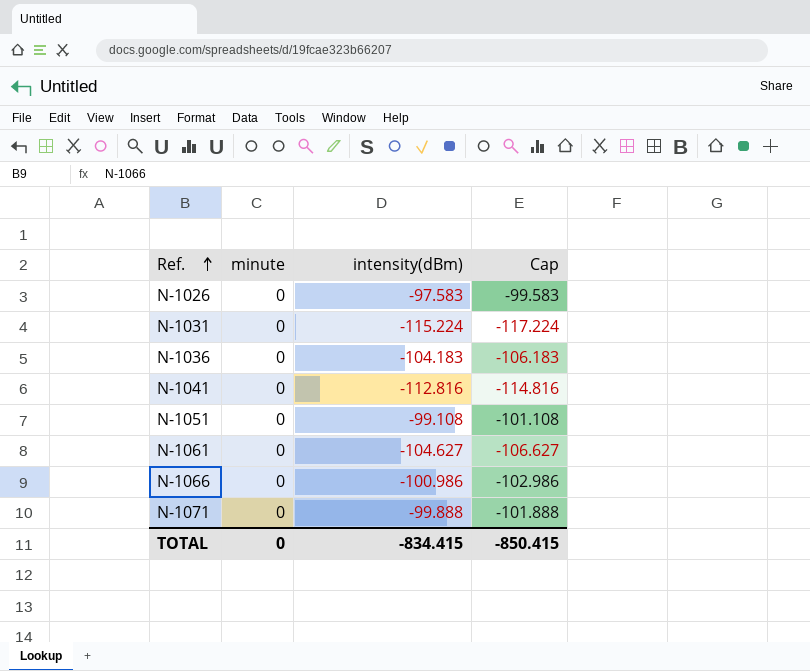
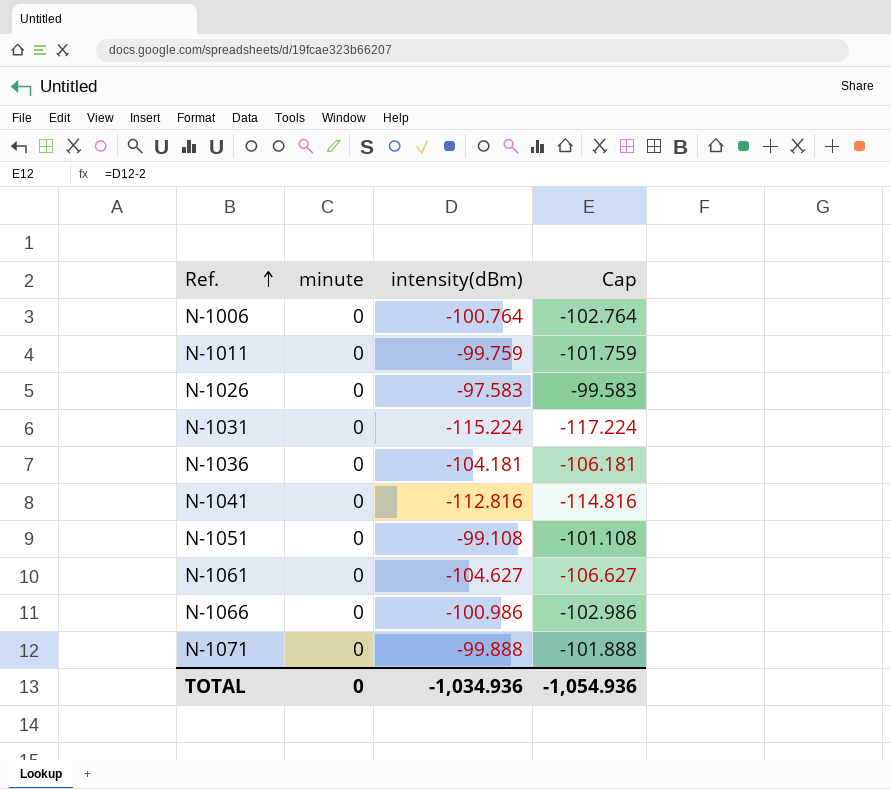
row N-1006: none -> 0 | -100.764 | -102.764
row N-1011: none -> 0 | -99.759 | -101.759
N-1036 | intensity(dBm): -104.183 -> -104.181
N-1036 | Cap: -106.183 -> -106.181
TOTAL | intensity(dBm): -834.415 -> -1,034.936
TOTAL | Cap: -850.415 -> -1,054.936

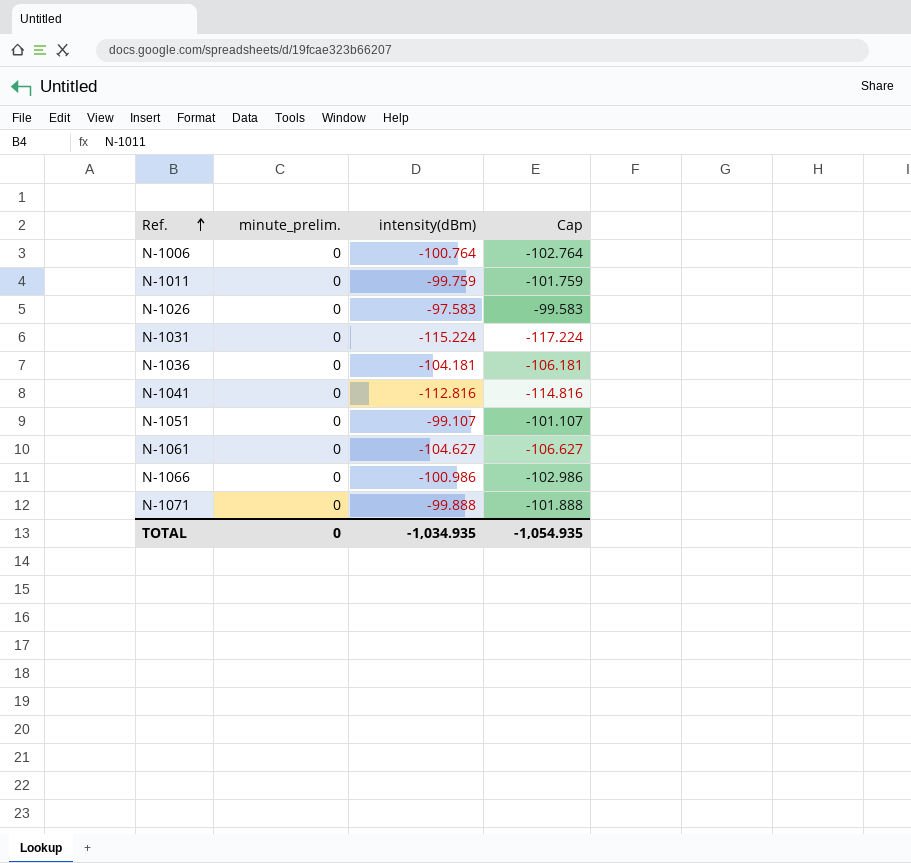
column name: minute -> minute_prelim.
N-1051 | intensity(dBm): -99.108 -> -99.107
N-1051 | Cap: -101.108 -> -101.107
TOTAL | intensity(dBm): -1,034.936 -> -1,034.935
TOTAL | Cap: -1,054.936 -> -1,054.935

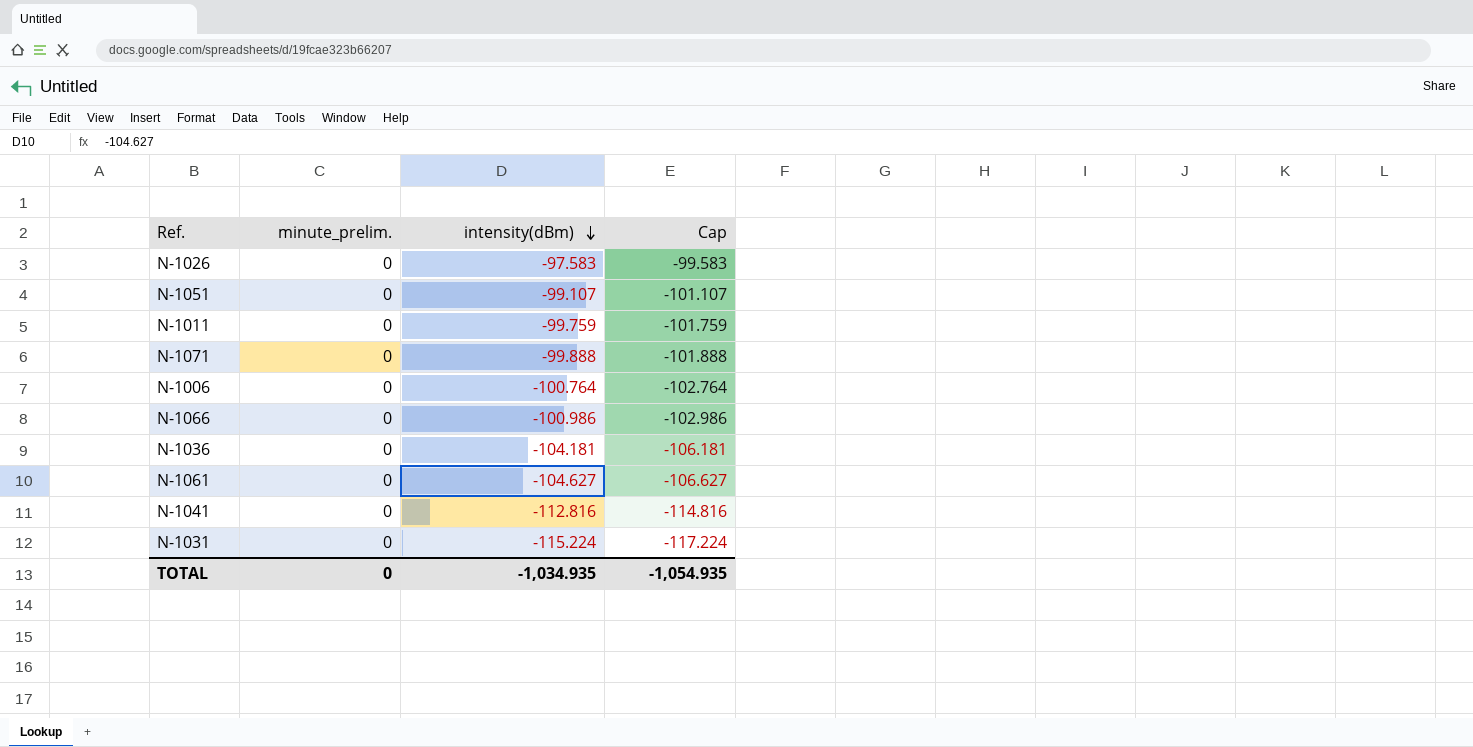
row order: Ref. ascending -> intensity(dBm) descending

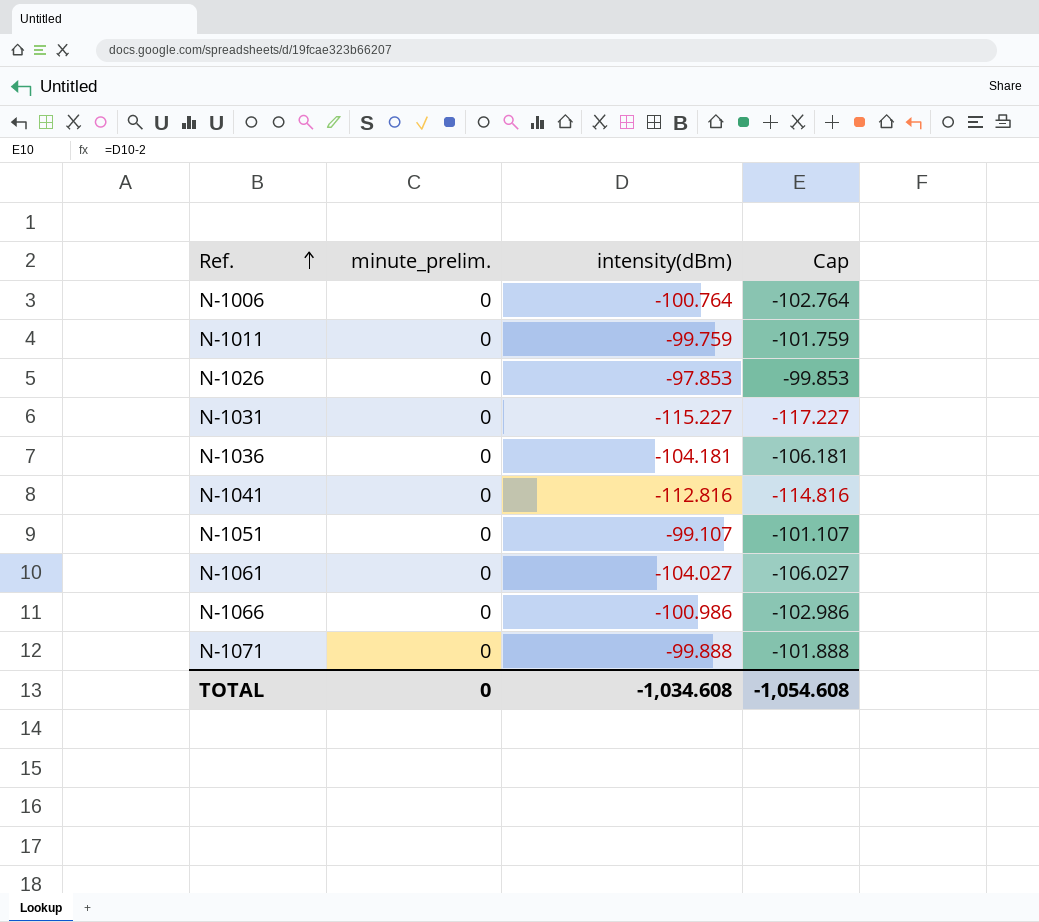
row order: intensity(dBm) descending -> Ref. ascending
N-1026 | intensity(dBm): -97.583 -> -97.853
N-1026 | Cap: -99.583 -> -99.853
N-1031 | intensity(dBm): -115.224 -> -115.227
N-1031 | Cap: -117.224 -> -117.227
N-1061 | intensity(dBm): -104.627 -> -104.027
N-1061 | Cap: -106.627 -> -106.027
TOTAL | intensity(dBm): -1,034.935 -> -1,034.608
TOTAL | Cap: -1,054.935 -> -1,054.608

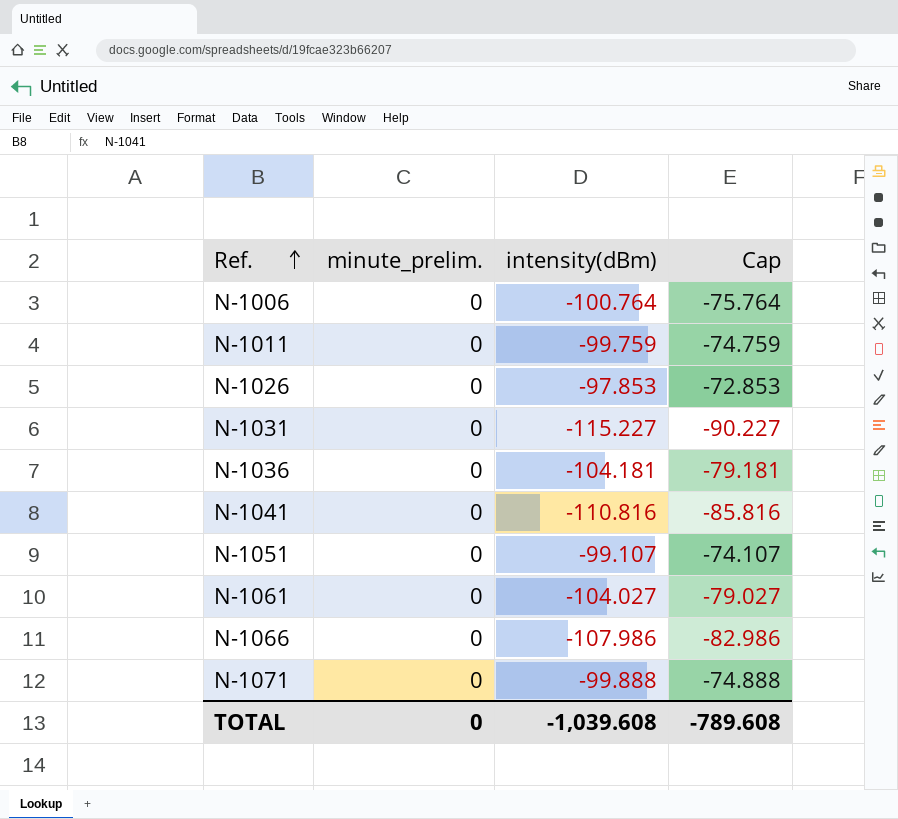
column Cap | formula: [intensity(dBm)] - 2 -> [intensity(dBm)] + 25
N-1041 | intensity(dBm): -112.816 -> -110.816
N-1066 | intensity(dBm): -100.986 -> -107.986
TOTAL | intensity(dBm): -1,034.608 -> -1,039.608
TOTAL | Cap: -1,054.608 -> -789.608

